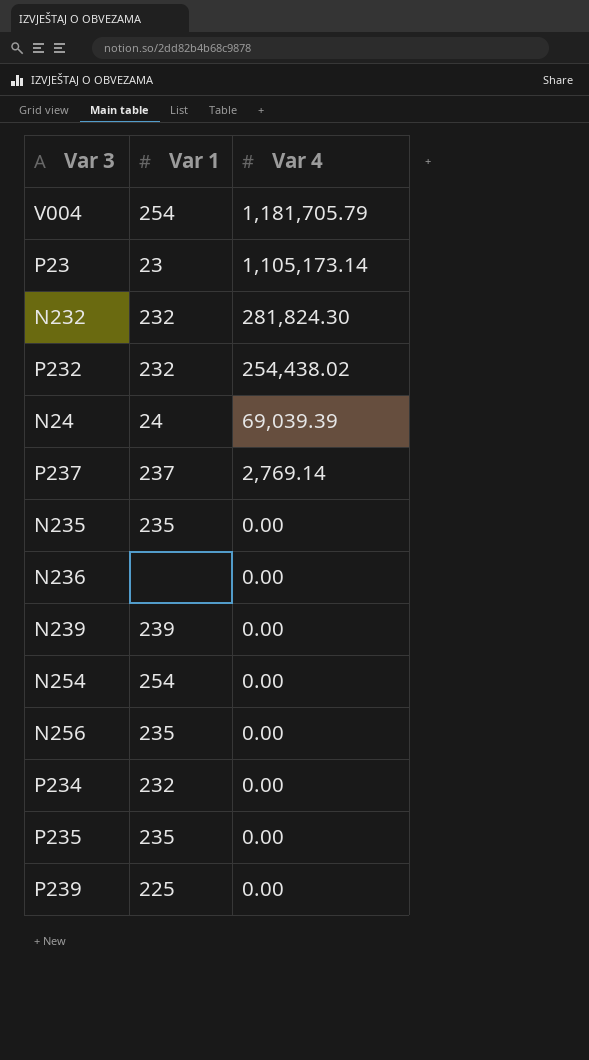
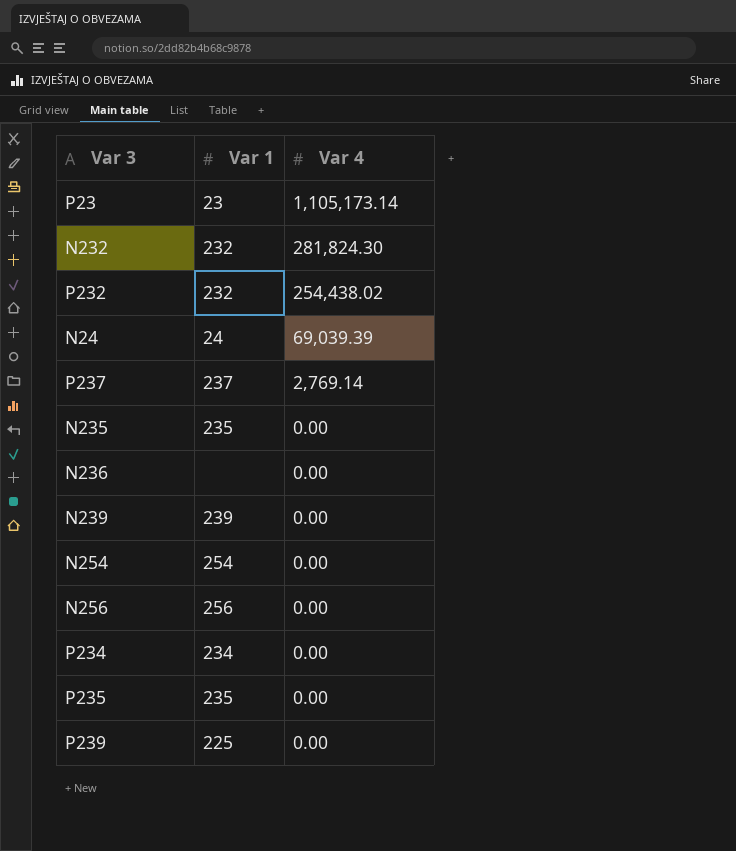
row V004: 254 | 1,181,705.79 -> none
N256 | Var 1: 235 -> 256
P234 | Var 1: 232 -> 234

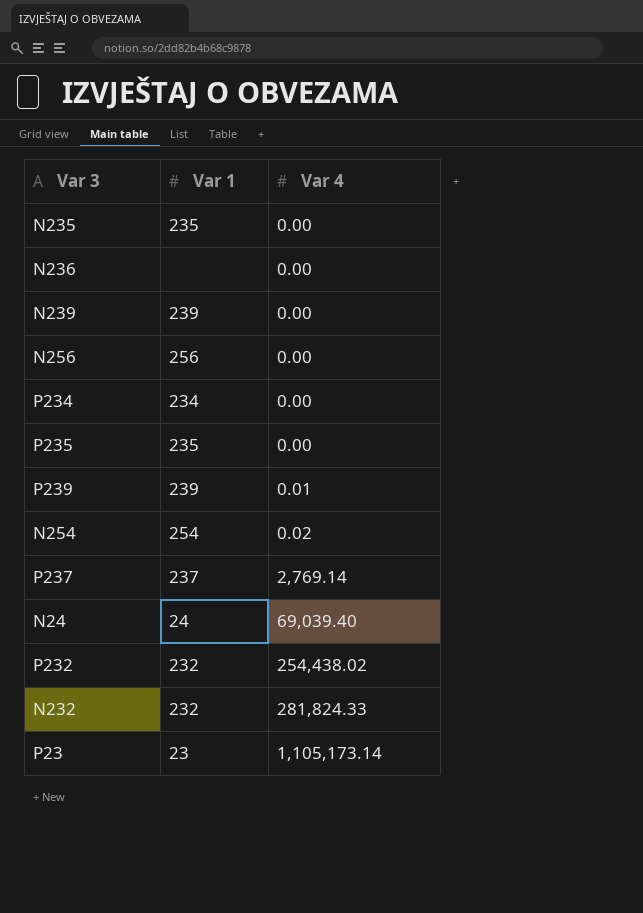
row order: Var 4 descending -> Var 4 ascending
P239 | Var 1: 225 -> 239
P239 | Var 4: 0.00 -> 0.01
N254 | Var 4: 0.00 -> 0.02
N24 | Var 4: 69,039.39 -> 69,039.40
N232 | Var 4: 281,824.30 -> 281,824.33

